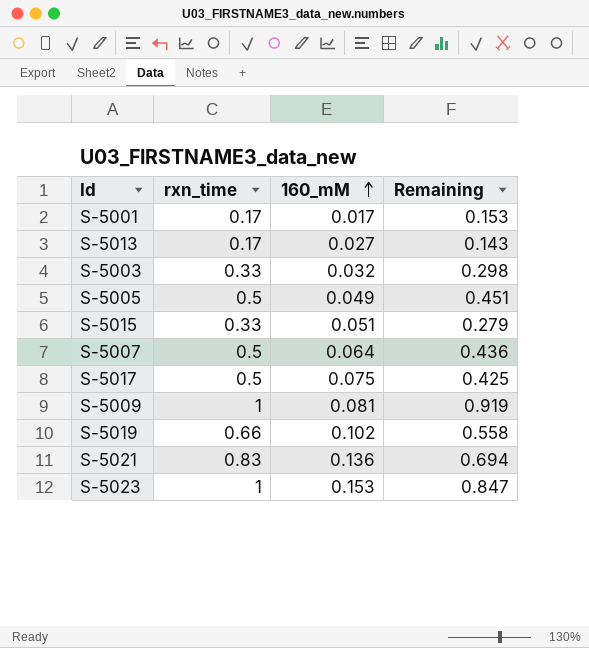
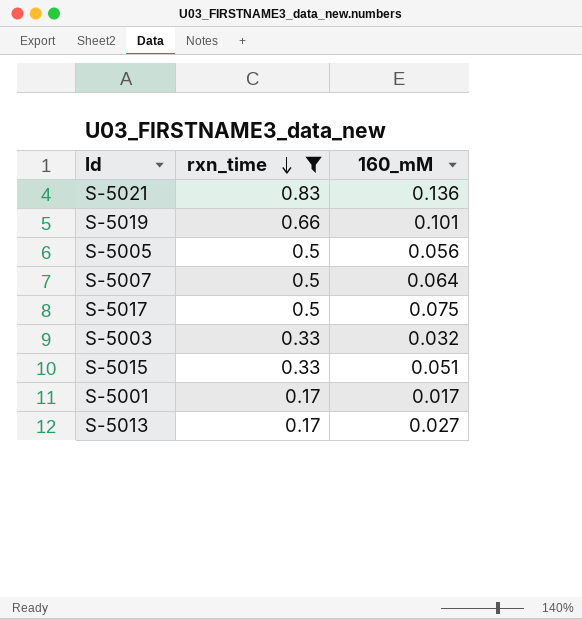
filter: none -> rxn_time != 1
row order: 160_mM ascending -> rxn_time descending
column Remaining | formula: [rxn_time] - [160_mM] -> none
S-5019 | 160_mM: 0.102 -> 0.101
S-5005 | 160_mM: 0.049 -> 0.056

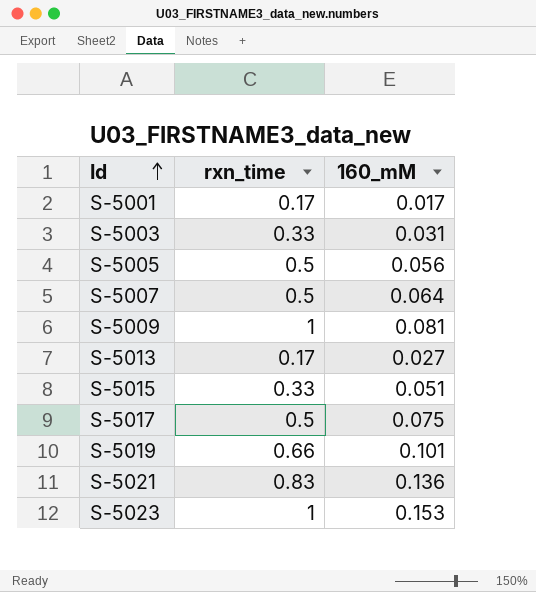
filter: rxn_time != 1 -> none
row order: rxn_time descending -> Id ascending
S-5003 | 160_mM: 0.032 -> 0.031

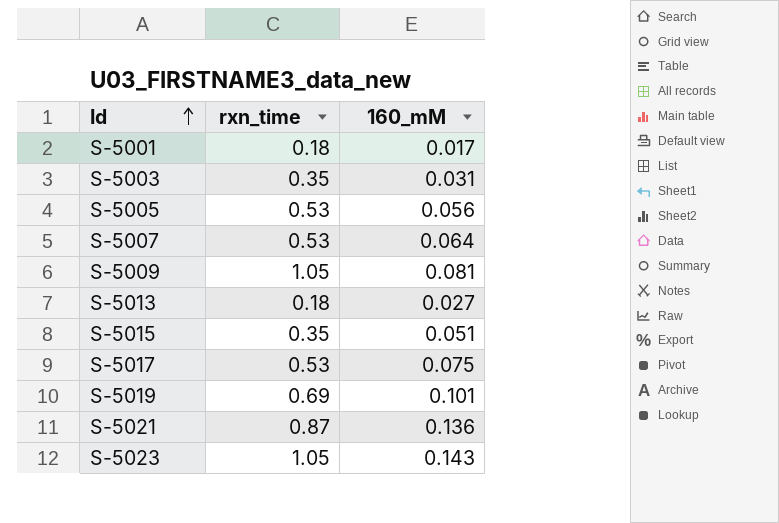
S-5001 | rxn_time: 0.17 -> 0.18
S-5003 | rxn_time: 0.33 -> 0.35
S-5005 | rxn_time: 0.5 -> 0.53
S-5007 | rxn_time: 0.5 -> 0.53
S-5009 | rxn_time: 1 -> 1.05
S-5013 | rxn_time: 0.17 -> 0.18
S-5015 | rxn_time: 0.33 -> 0.35
S-5017 | rxn_time: 0.5 -> 0.53
S-5019 | rxn_time: 0.66 -> 0.69
S-5021 | rxn_time: 0.83 -> 0.87
S-5023 | rxn_time: 1 -> 1.05
S-5023 | 160_mM: 0.153 -> 0.143

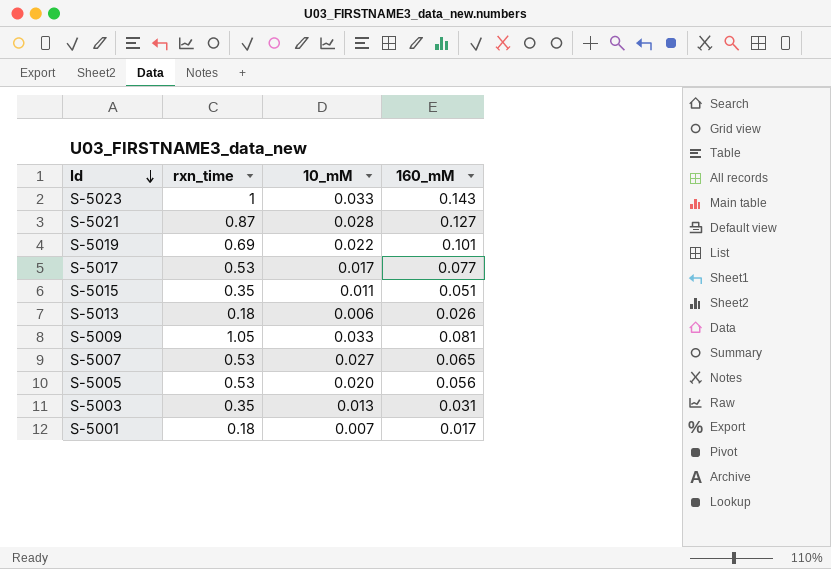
row order: Id ascending -> Id descending
column 10_mM | position: none -> 3
S-5023 | rxn_time: 1.05 -> 1
S-5021 | 160_mM: 0.136 -> 0.127
S-5017 | 160_mM: 0.075 -> 0.077
S-5013 | 160_mM: 0.027 -> 0.026
S-5007 | 160_mM: 0.064 -> 0.065

